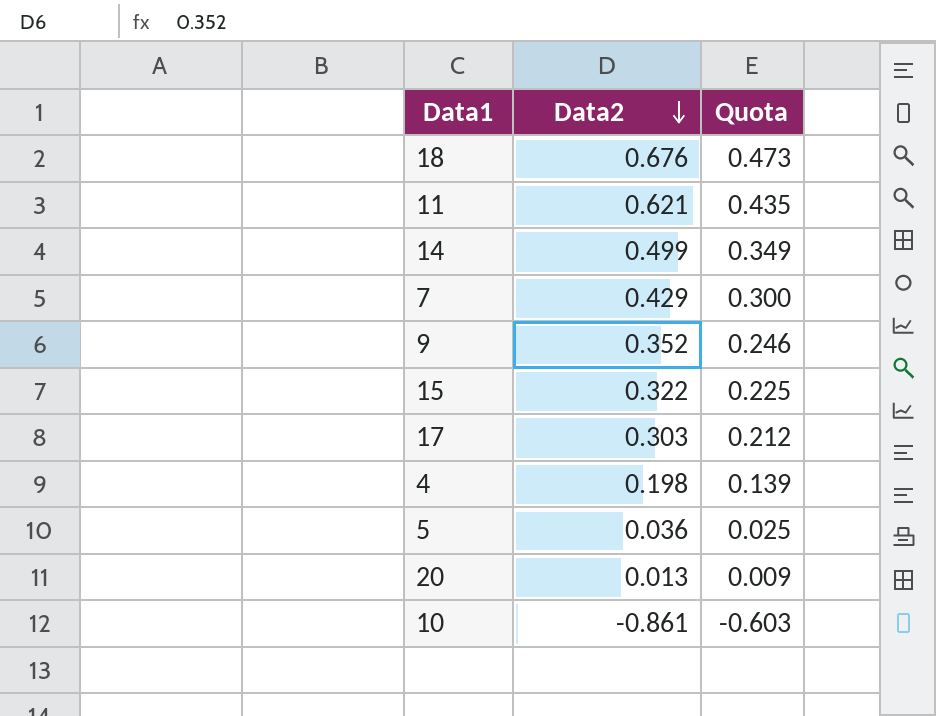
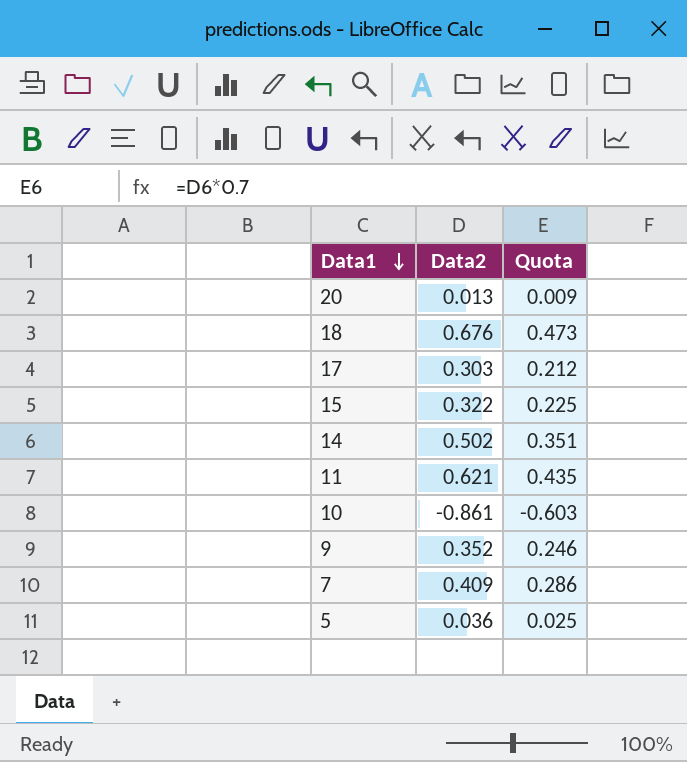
row order: Data2 descending -> Data1 descending
row 4: 0.198 | 0.139 -> none
14 | Data2: 0.499 -> 0.502
14 | Quota: 0.349 -> 0.351
7 | Data2: 0.429 -> 0.409
7 | Quota: 0.300 -> 0.286

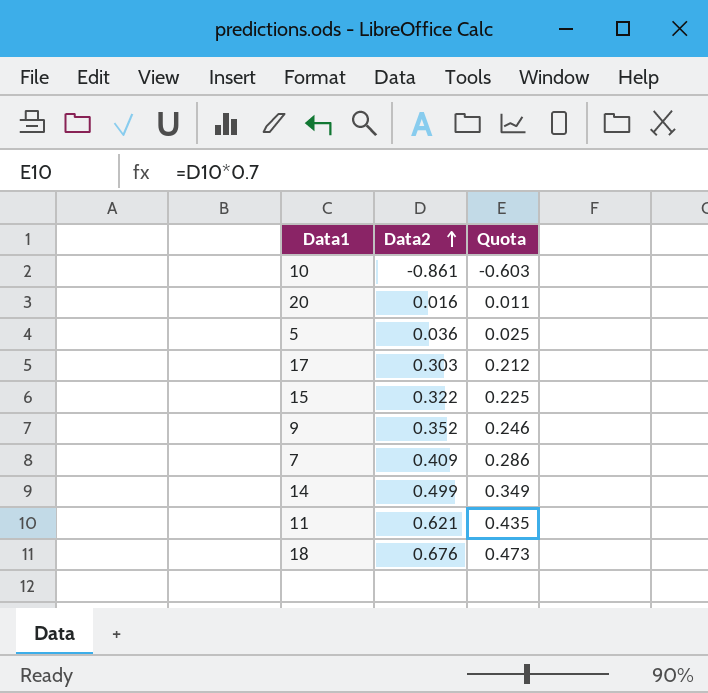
row order: Data1 descending -> Data2 ascending
20 | Data2: 0.013 -> 0.016
20 | Quota: 0.009 -> 0.011
14 | Data2: 0.502 -> 0.499
14 | Quota: 0.351 -> 0.349

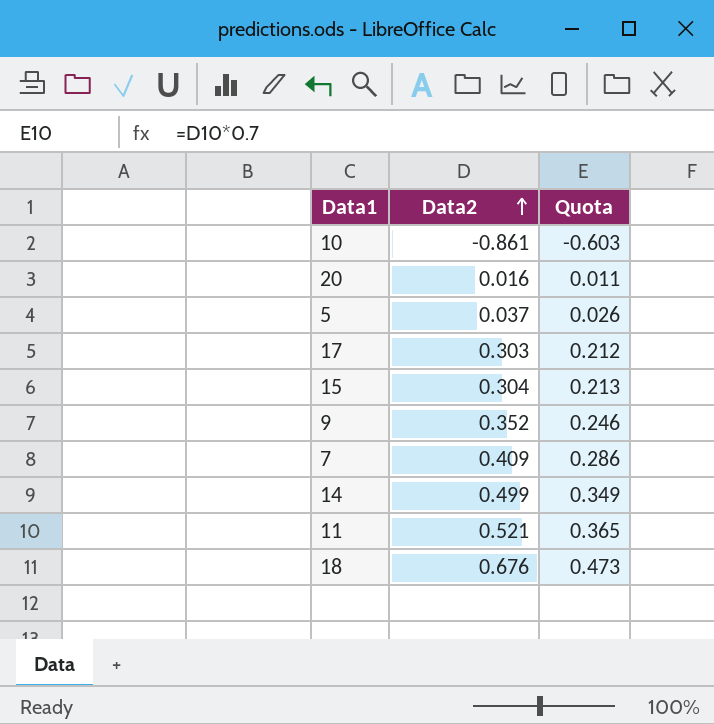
5 | Data2: 0.036 -> 0.037
5 | Quota: 0.025 -> 0.026
15 | Data2: 0.322 -> 0.304
15 | Quota: 0.225 -> 0.213
11 | Data2: 0.621 -> 0.521
11 | Quota: 0.435 -> 0.365

